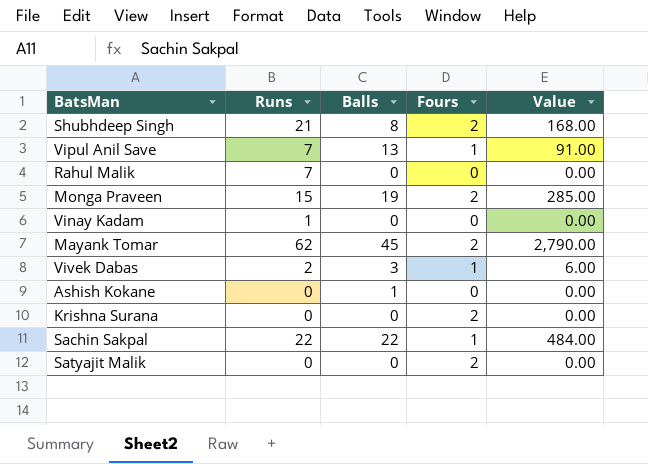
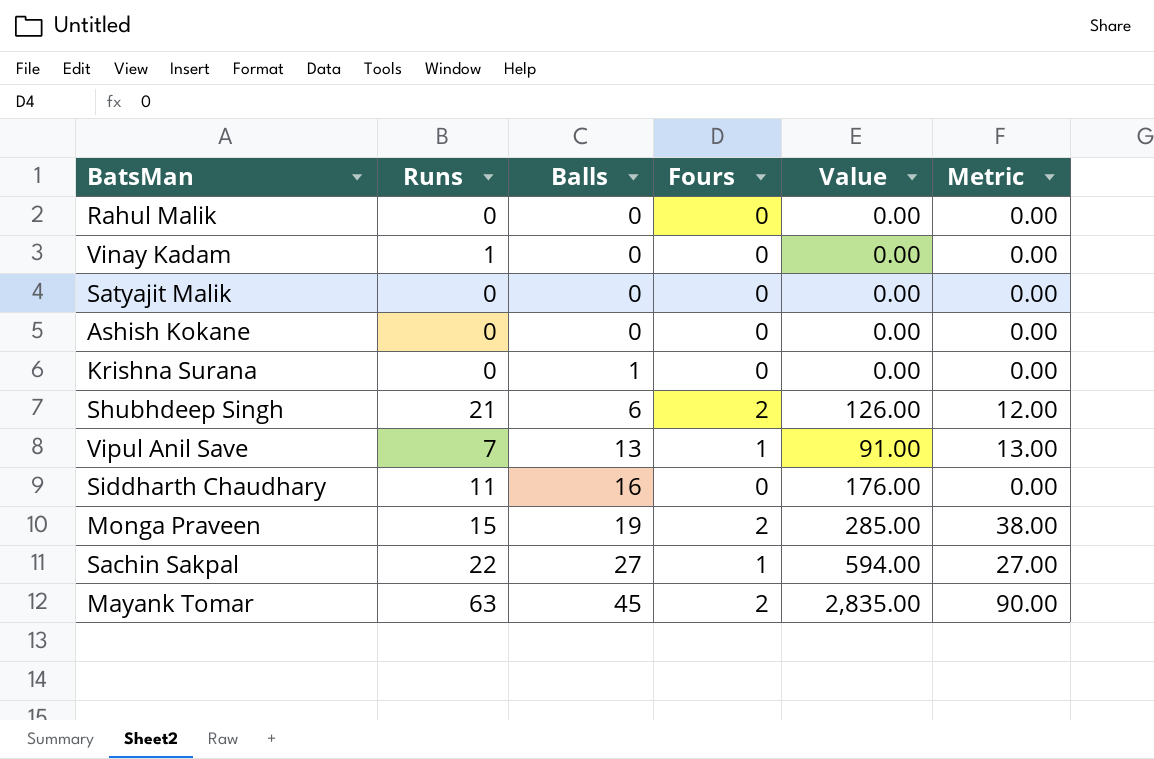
row order: none -> Balls ascending
column Metric | formula: none -> [Balls] * [Fours]
row Vivek Dabas: 2 | 3 | 1 | 6.00 -> none
Rahul Malik | Runs: 7 -> 0
Satyajit Malik | Fours: 2 -> 0
Ashish Kokane | Balls: 1 -> 0
Krishna Surana | Balls: 0 -> 1
Krishna Surana | Fours: 2 -> 0
Shubhdeep Singh | Balls: 8 -> 6
Shubhdeep Singh | Value: 168.00 -> 126.00
row Siddharth Chaudhary: none -> 11 | 16 | 0 | 176.00 | 0.00
Sachin Sakpal | Balls: 22 -> 27
Sachin Sakpal | Value: 484.00 -> 594.00
Mayank Tomar | Runs: 62 -> 63
Mayank Tomar | Value: 2,790.00 -> 2,835.00

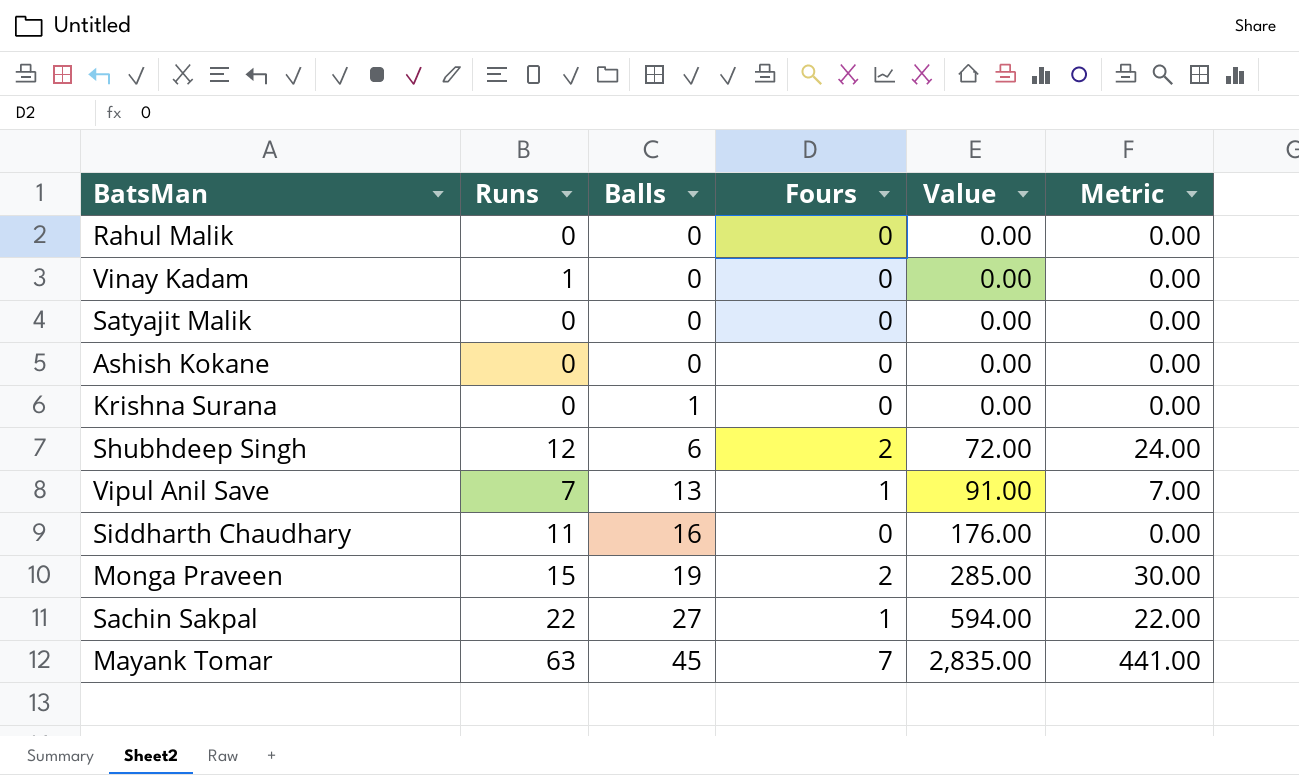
column Metric | formula: [Balls] * [Fours] -> [Runs] * [Fours]
Shubhdeep Singh | Runs: 21 -> 12
Shubhdeep Singh | Value: 126.00 -> 72.00
Mayank Tomar | Fours: 2 -> 7

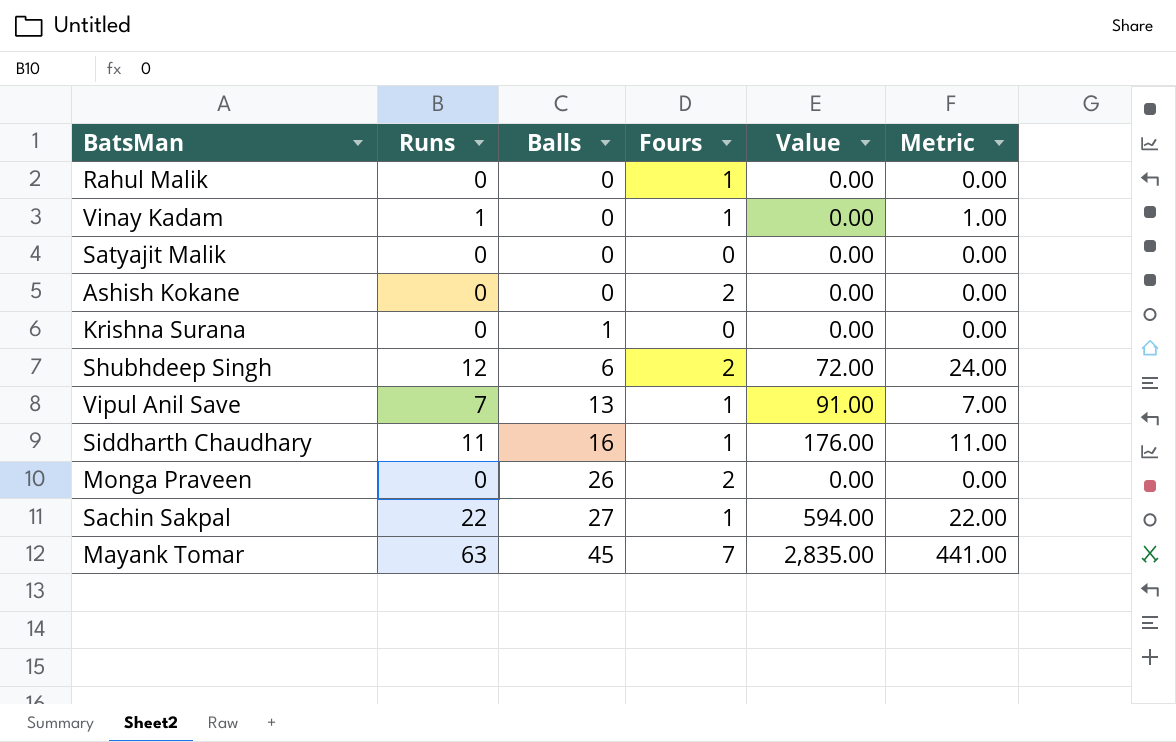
Rahul Malik | Fours: 0 -> 1
Vinay Kadam | Fours: 0 -> 1
Vinay Kadam | Metric: 0.00 -> 1.00
Ashish Kokane | Fours: 0 -> 2
Siddharth Chaudhary | Fours: 0 -> 1
Siddharth Chaudhary | Metric: 0.00 -> 11.00
Monga Praveen | Runs: 15 -> 0
Monga Praveen | Balls: 19 -> 26
Monga Praveen | Value: 285.00 -> 0.00
Monga Praveen | Metric: 30.00 -> 0.00

